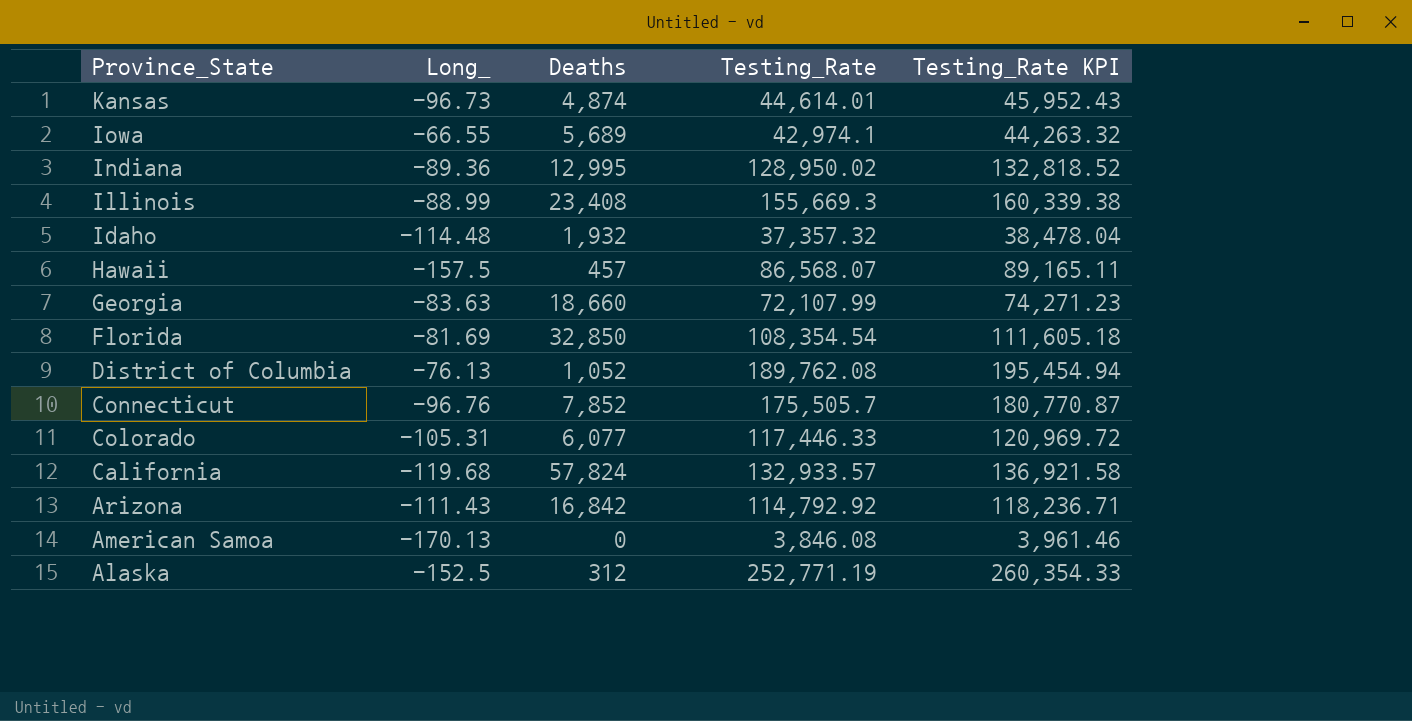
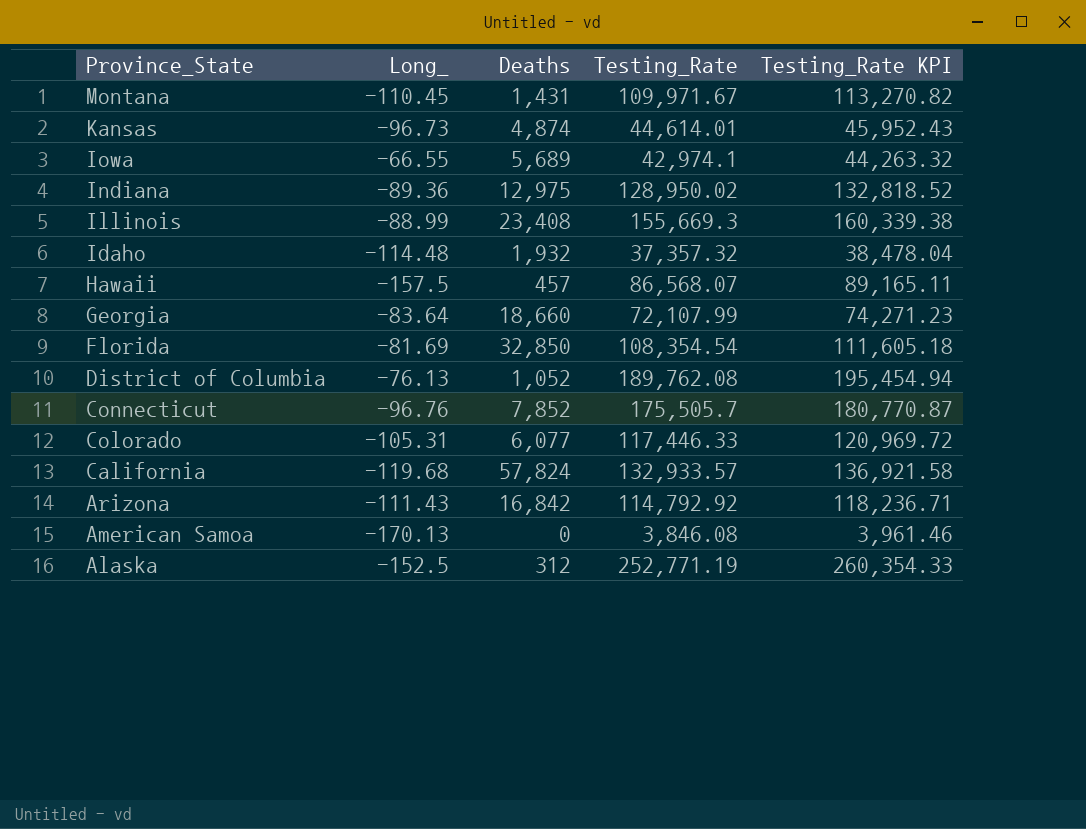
row Montana: none -> -110.45 | 1,431 | 109,971.67 | 113,270.82
Indiana | Deaths: 12,995 -> 12,975
Georgia | Long_: -83.63 -> -83.64

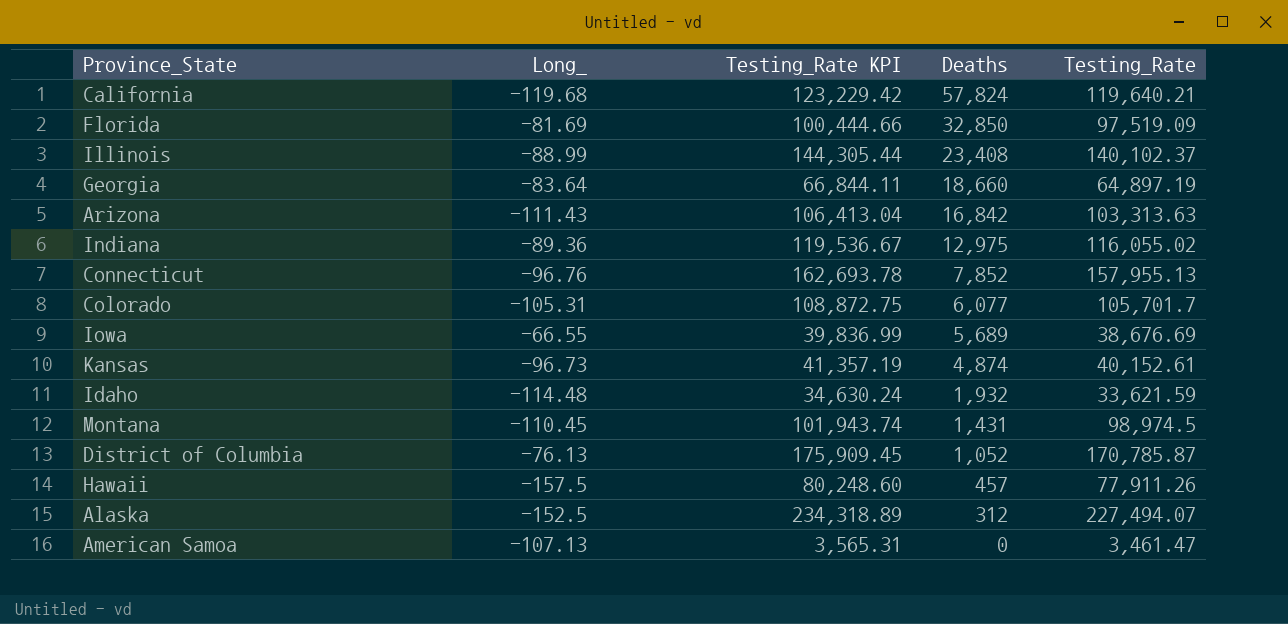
row order: Province_State descending -> Deaths descending
column Testing_Rate KPI | position: 5 -> 3
California | Testing_Rate KPI: 136,921.58 -> 123,229.42
California | Testing_Rate: 132,933.57 -> 119,640.21
Florida | Testing_Rate KPI: 111,605.18 -> 100,444.66
Florida | Testing_Rate: 108,354.54 -> 97,519.09
Illinois | Testing_Rate KPI: 160,339.38 -> 144,305.44
Illinois | Testing_Rate: 155,669.3 -> 140,102.37
Georgia | Testing_Rate KPI: 74,271.23 -> 66,844.11
Georgia | Testing_Rate: 72,107.99 -> 64,897.19
Arizona | Testing_Rate KPI: 118,236.71 -> 106,413.04
Arizona | Testing_Rate: 114,792.92 -> 103,313.63
Indiana | Testing_Rate KPI: 132,818.52 -> 119,536.67
Indiana | Testing_Rate: 128,950.02 -> 116,055.02
Connecticut | Testing_Rate KPI: 180,770.87 -> 162,693.78
Connecticut | Testing_Rate: 175,505.7 -> 157,955.13
Colorado | Testing_Rate KPI: 120,969.72 -> 108,872.75
Colorado | Testing_Rate: 117,446.33 -> 105,701.7
Iowa | Testing_Rate KPI: 44,263.32 -> 39,836.99
Iowa | Testing_Rate: 42,974.1 -> 38,676.69
Kansas | Testing_Rate KPI: 45,952.43 -> 41,357.19
Kansas | Testing_Rate: 44,614.01 -> 40,152.61
Idaho | Testing_Rate KPI: 38,478.04 -> 34,630.24
Idaho | Testing_Rate: 37,357.32 -> 33,621.59
Montana | Testing_Rate KPI: 113,270.82 -> 101,943.74
Montana | Testing_Rate: 109,971.67 -> 98,974.5
District of Columbia | Testing_Rate KPI: 195,454.94 -> 175,909.45
District of Columbia | Testing_Rate: 189,762.08 -> 170,785.87
Hawaii | Testing_Rate KPI: 89,165.11 -> 80,248.60
Hawaii | Testing_Rate: 86,568.07 -> 77,911.26
Alaska | Testing_Rate KPI: 260,354.33 -> 234,318.89
Alaska | Testing_Rate: 252,771.19 -> 227,494.07
American Samoa | Long_: -170.13 -> -107.13
American Samoa | Testing_Rate KPI: 3,961.46 -> 3,565.31
American Samoa | Testing_Rate: 3,846.08 -> 3,461.47

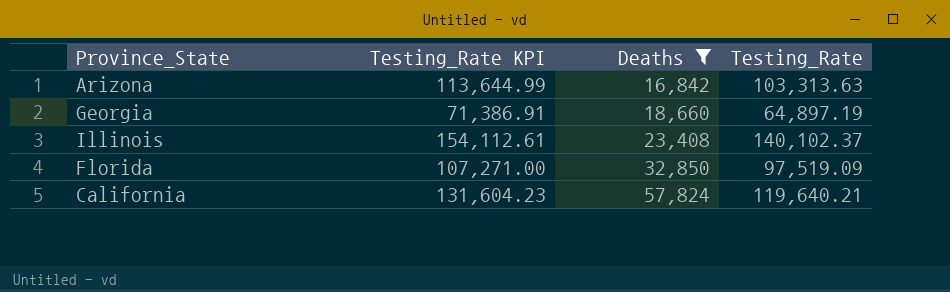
filter: none -> Deaths >= 16,842
row order: Deaths descending -> Deaths ascending
column Long_ | position: 2 -> none
column Testing_Rate KPI | formula: [Testing_Rate] * 1.03 -> [Testing_Rate] * 1.1

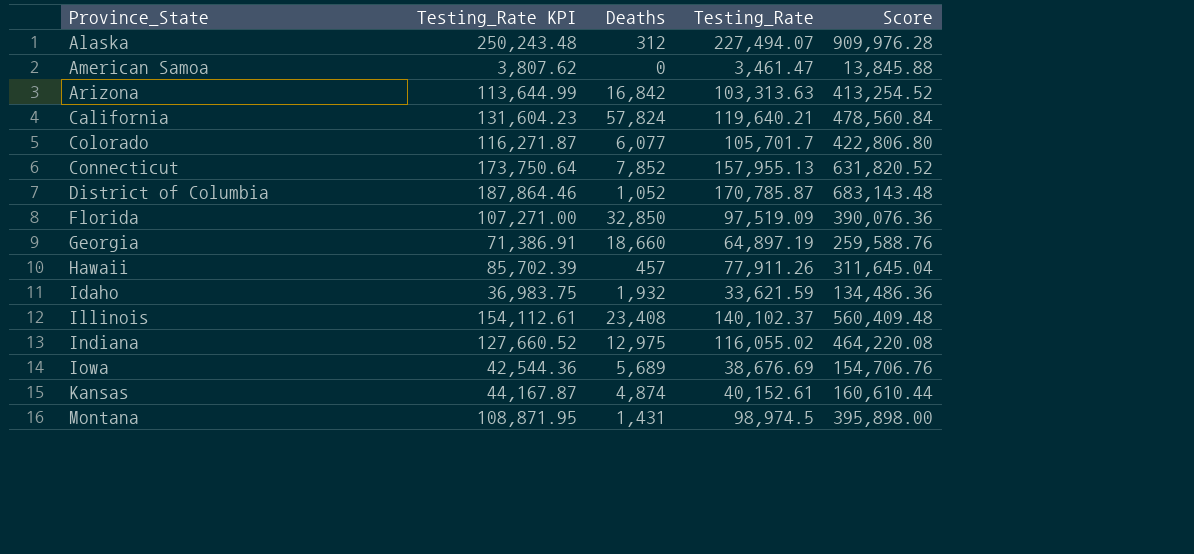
filter: Deaths >= 16,842 -> none
row order: Deaths ascending -> Province_State ascending
column Score | formula: none -> [Testing_Rate] * 4

